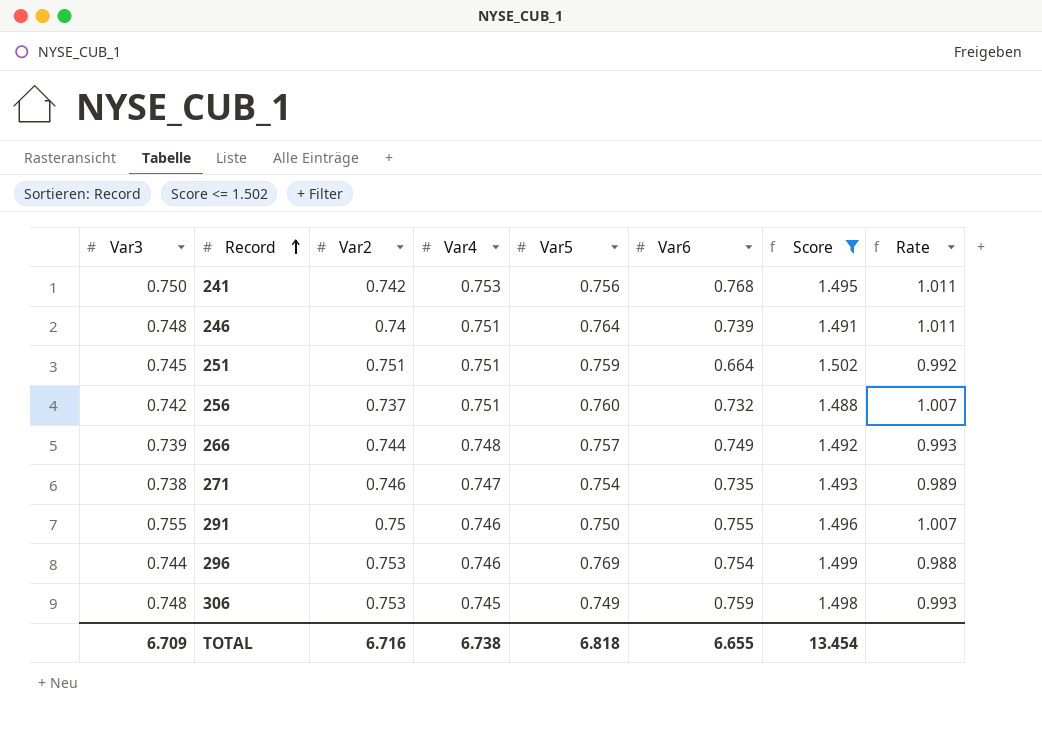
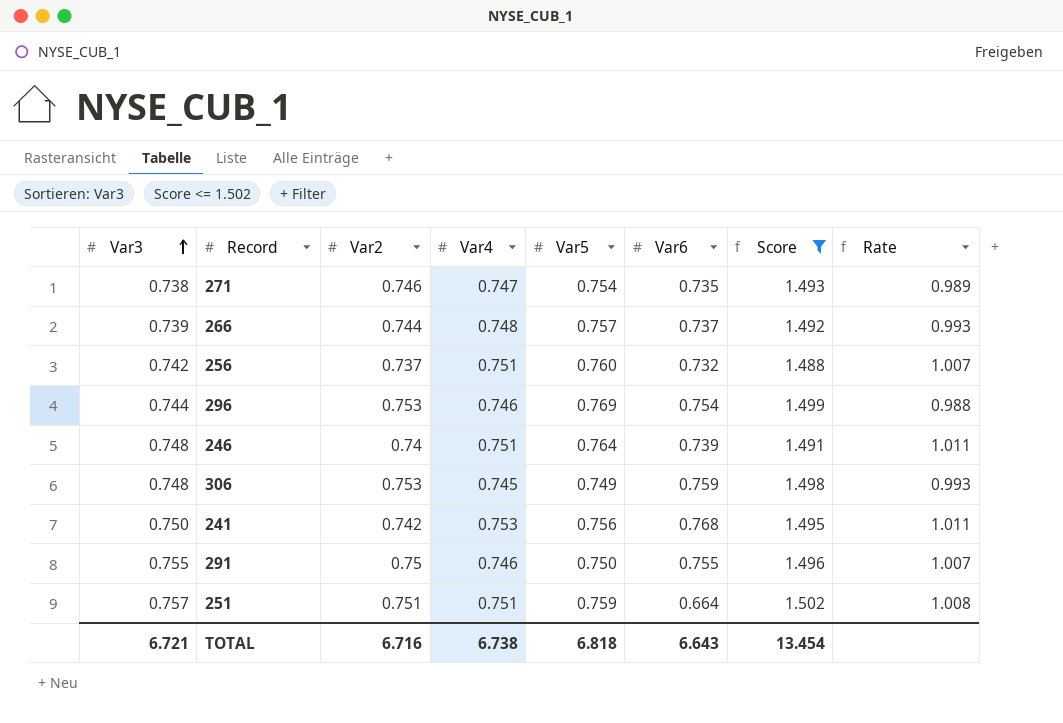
row order: Record ascending -> Var3 ascending
266 | Var6: 0.749 -> 0.737
251 | Var3: 0.745 -> 0.757
251 | Rate: 0.992 -> 1.008
TOTAL | Var3: 6.709 -> 6.721
TOTAL | Var6: 6.655 -> 6.643

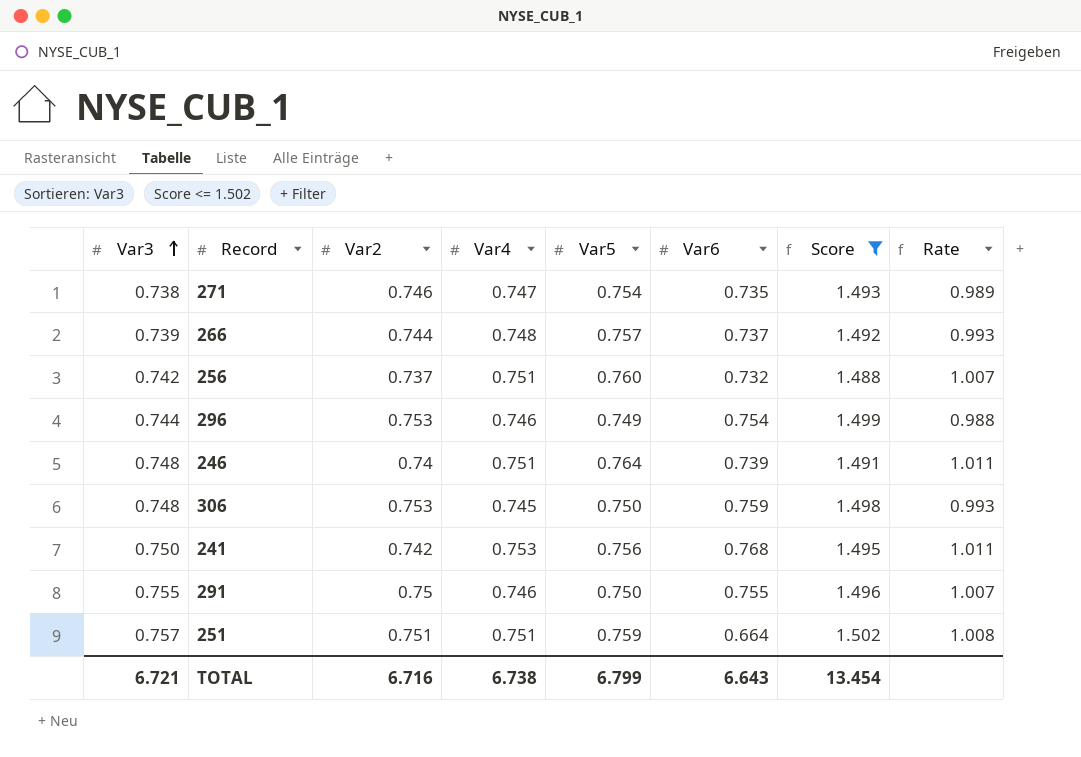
296 | Var5: 0.769 -> 0.749
306 | Var5: 0.749 -> 0.750
TOTAL | Var5: 6.818 -> 6.799

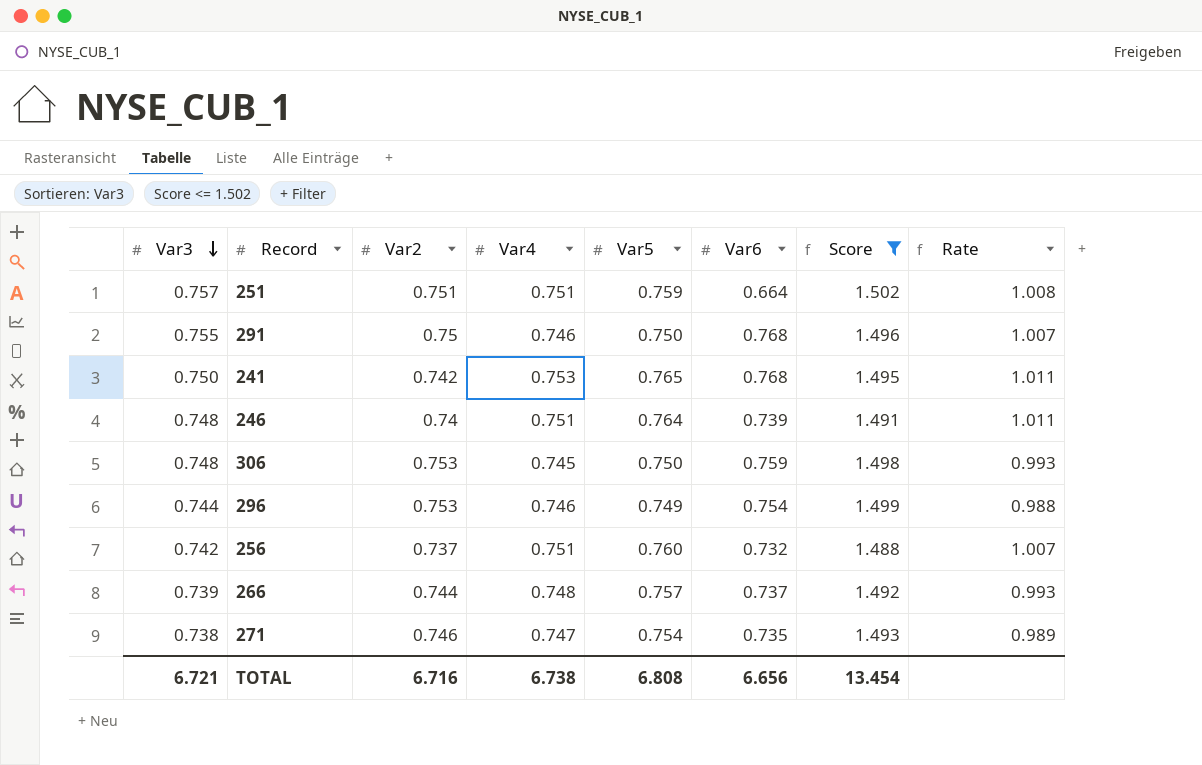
row order: Var3 ascending -> Var3 descending
291 | Var6: 0.755 -> 0.768
241 | Var5: 0.756 -> 0.765
TOTAL | Var5: 6.799 -> 6.808
TOTAL | Var6: 6.643 -> 6.656

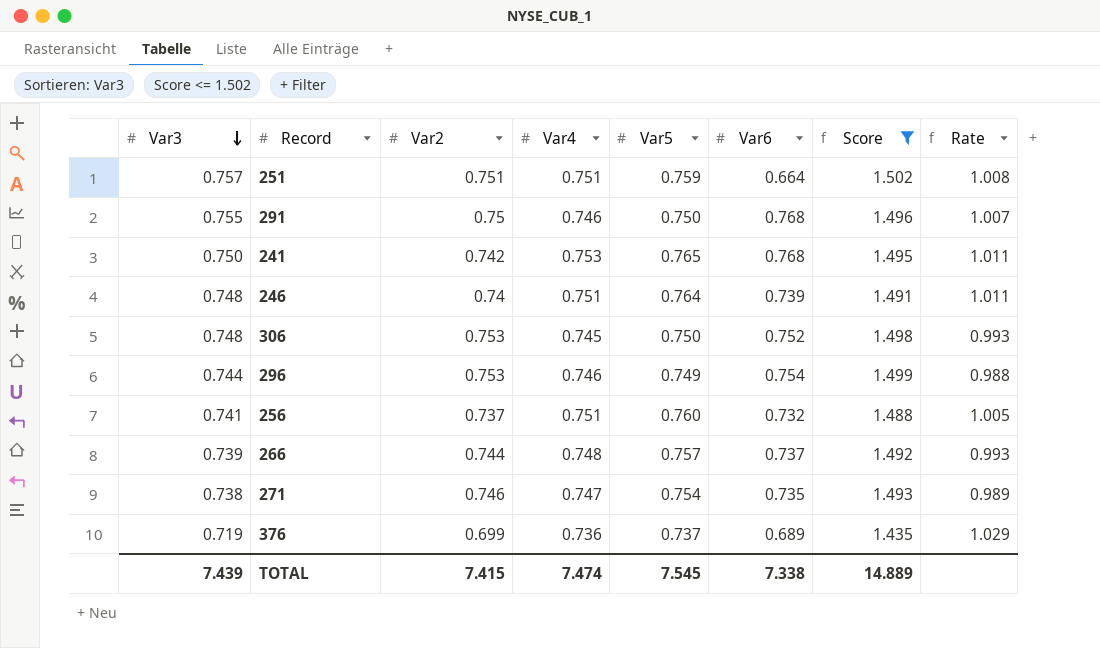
306 | Var6: 0.759 -> 0.752
256 | Var3: 0.742 -> 0.741
256 | Rate: 1.007 -> 1.005
row 376: none -> 0.719 | 0.699 | 0.736 | 0.737 | 0.689 | 1.435 | 1.029
TOTAL | Var3: 6.721 -> 7.439
TOTAL | Var2: 6.716 -> 7.415
TOTAL | Var4: 6.738 -> 7.474
TOTAL | Var5: 6.808 -> 7.545
TOTAL | Var6: 6.656 -> 7.338
TOTAL | Score: 13.454 -> 14.889

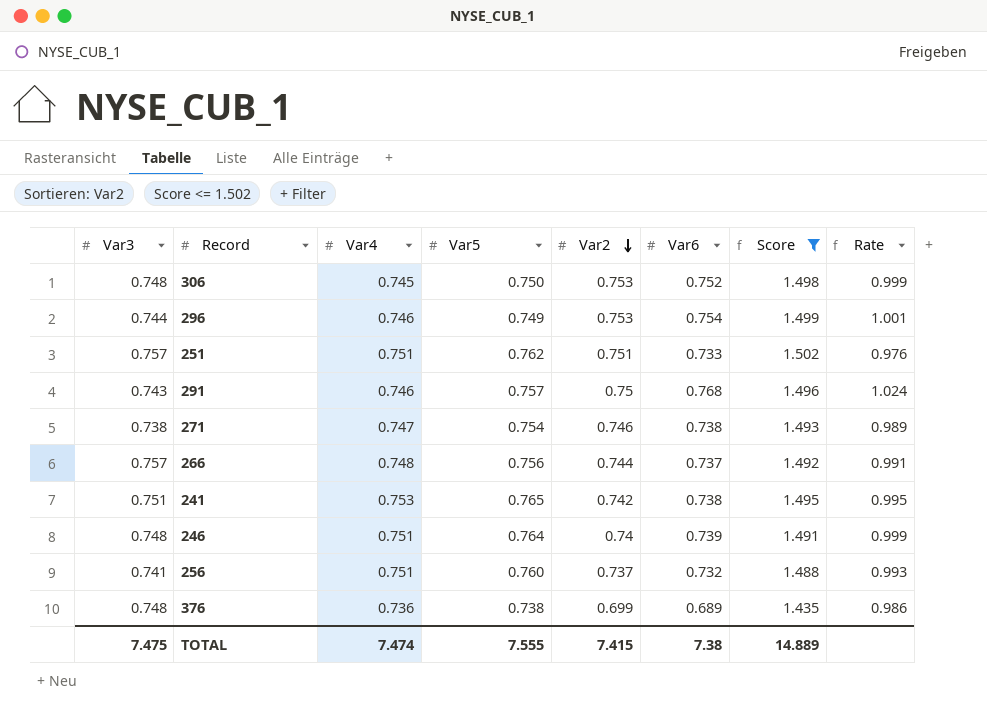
row order: Var3 descending -> Var2 descending
column Var2 | position: 3 -> 5
column Rate | formula: [Var3] / [Var2] -> [Var6] / [Var2]
251 | Var5: 0.759 -> 0.762
251 | Var6: 0.664 -> 0.733
291 | Var3: 0.755 -> 0.743
291 | Var5: 0.750 -> 0.757
271 | Var6: 0.735 -> 0.738
266 | Var3: 0.739 -> 0.757
266 | Var5: 0.757 -> 0.756
241 | Var3: 0.750 -> 0.751
241 | Var6: 0.768 -> 0.738
376 | Var3: 0.719 -> 0.748
376 | Var5: 0.737 -> 0.738
TOTAL | Var3: 7.439 -> 7.475
TOTAL | Var5: 7.545 -> 7.555
TOTAL | Var6: 7.338 -> 7.38

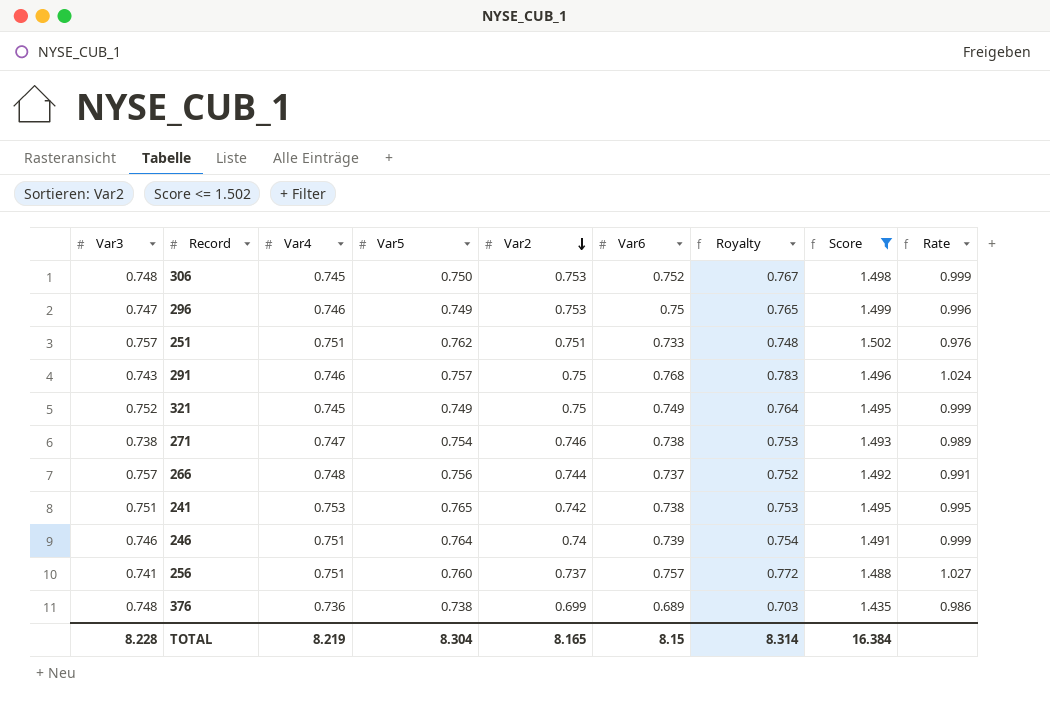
column Royalty | formula: none -> [Var6] * 1.02
296 | Var3: 0.744 -> 0.747
296 | Var6: 0.754 -> 0.75
296 | Rate: 1.001 -> 0.996
row 321: none -> 0.752 | 0.745 | 0.749 | 0.75 | 0.749 | 0.764 | 1.495 | 0.999
246 | Var3: 0.748 -> 0.746
256 | Var6: 0.732 -> 0.757
256 | Rate: 0.993 -> 1.027
TOTAL | Var3: 7.475 -> 8.228
TOTAL | Var4: 7.474 -> 8.219
TOTAL | Var5: 7.555 -> 8.304
TOTAL | Var2: 7.415 -> 8.165
TOTAL | Var6: 7.38 -> 8.15
TOTAL | Score: 14.889 -> 16.384

